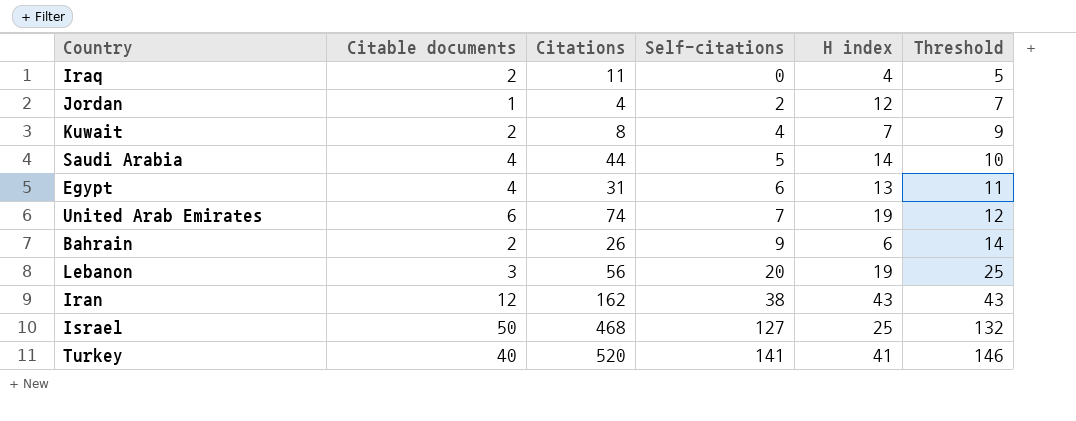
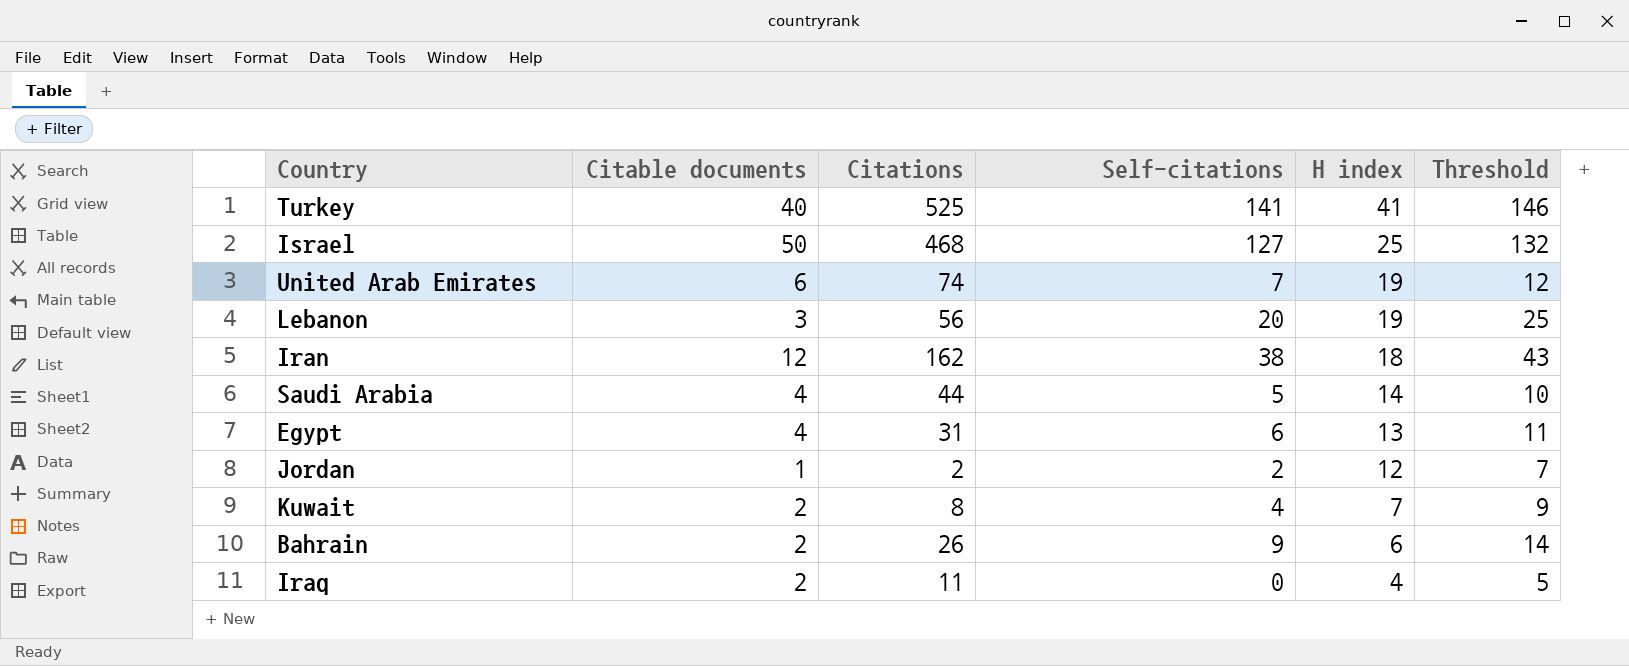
row order: Self-citations ascending -> H index descending
Turkey | Citations: 520 -> 525
Iran | H index: 43 -> 18
Jordan | Citations: 4 -> 2

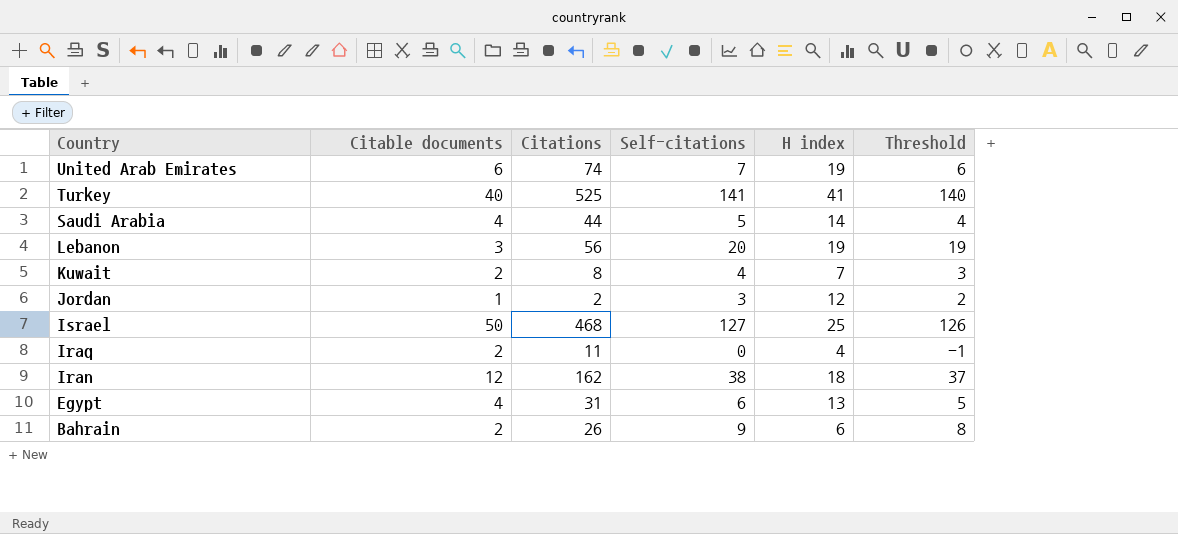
row order: H index descending -> Country descending
column Threshold | formula: [Self-citations] + 5 -> [Self-citations] - 1
Jordan | Self-citations: 2 -> 3

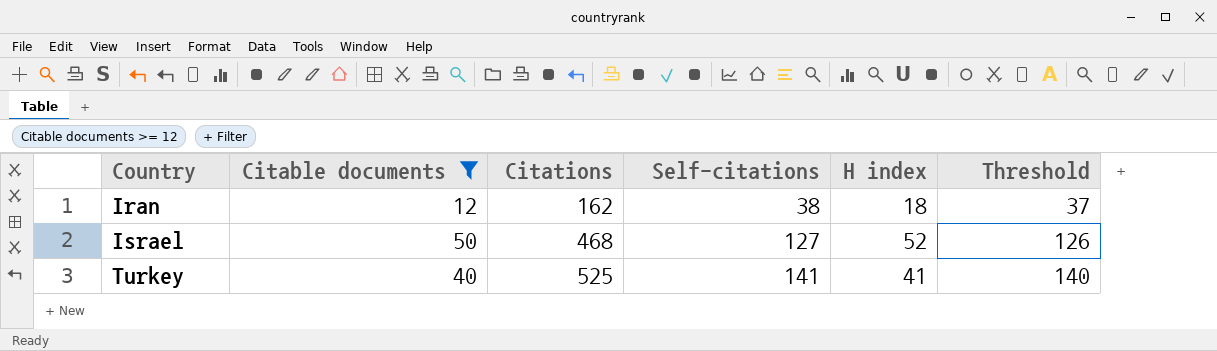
filter: none -> Citable documents >= 12
row order: Country descending -> Country ascending
Israel | H index: 25 -> 52

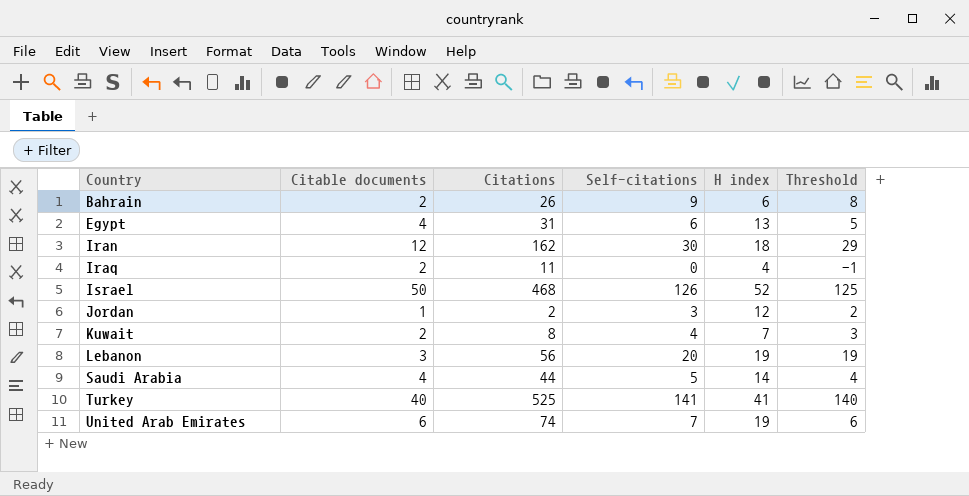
filter: Citable documents >= 12 -> none
Iran | Self-citations: 38 -> 30
Iran | Threshold: 37 -> 29
Israel | Self-citations: 127 -> 126
Israel | Threshold: 126 -> 125

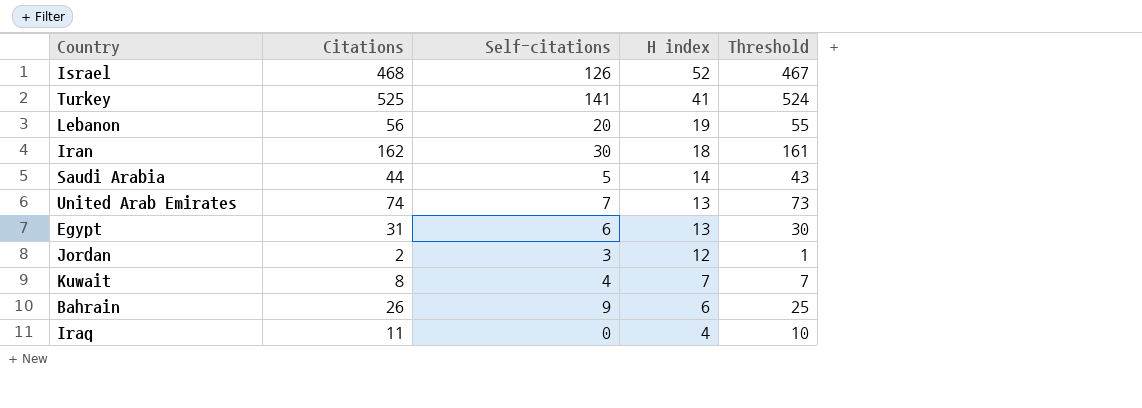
row order: Country ascending -> H index descending
column Citable documents | position: 2 -> none
column Threshold | formula: [Self-citations] - 1 -> [Citations] - 1
United Arab Emirates | H index: 19 -> 13

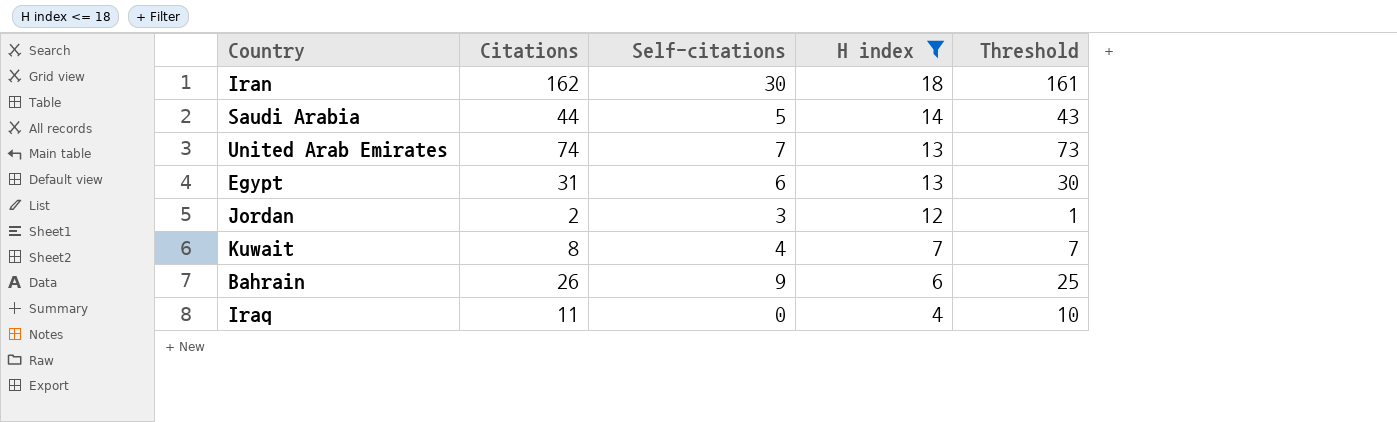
filter: none -> H index <= 18

